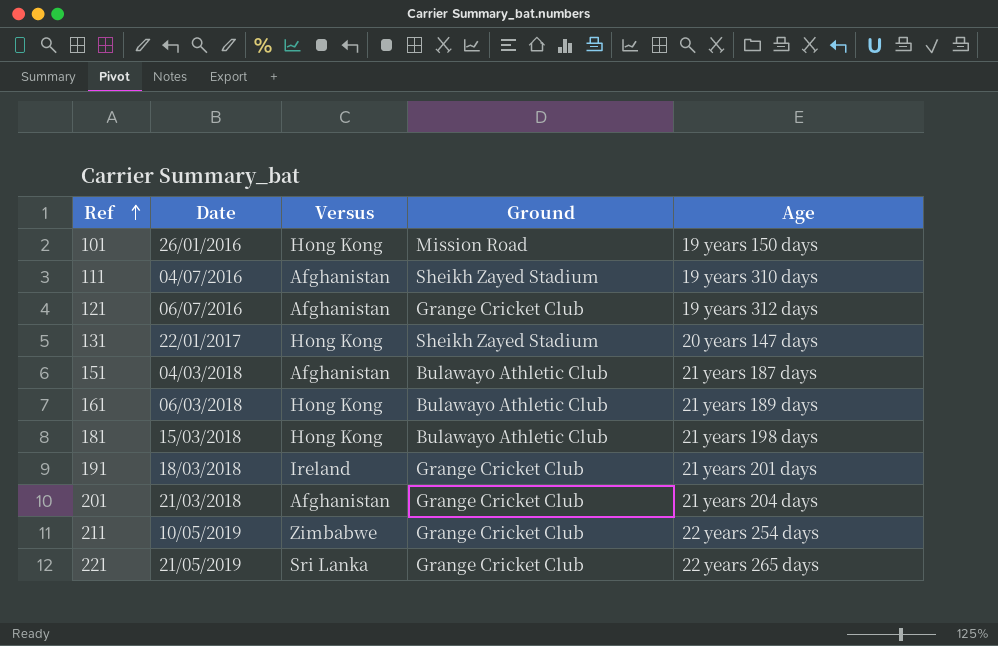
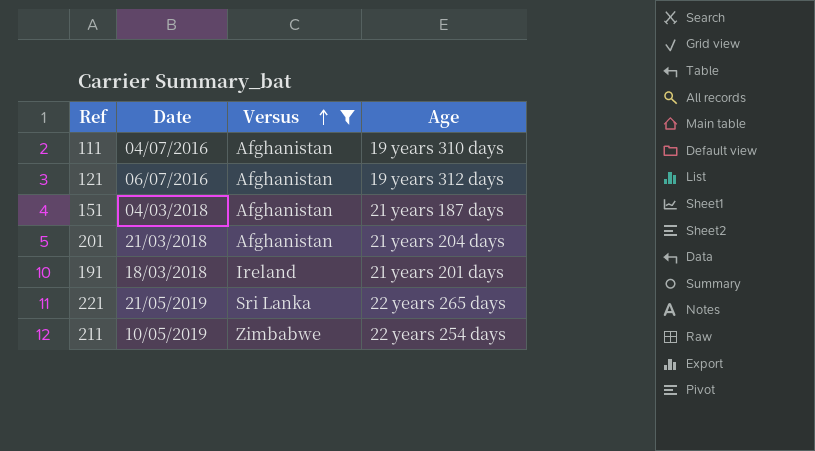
filter: none -> Versus != Hong Kong
row order: Ref ascending -> Versus ascending
column Ground | position: 4 -> none

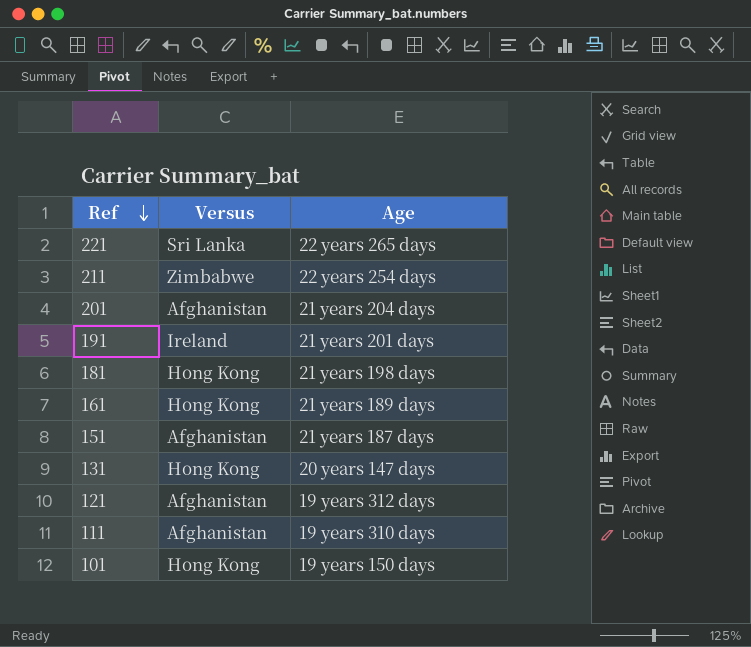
filter: Versus != Hong Kong -> none
row order: Versus ascending -> Ref descending
column Date | position: 2 -> none

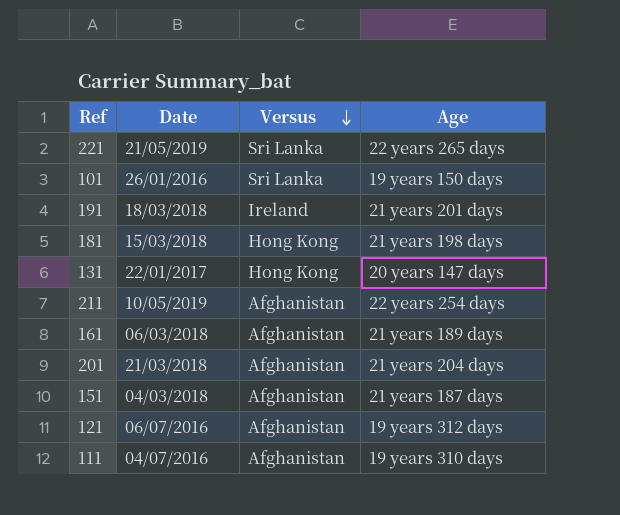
row order: Ref descending -> Versus descending
column Date | position: none -> 2
101 | Versus: Hong Kong -> Sri Lanka
211 | Versus: Zimbabwe -> Afghanistan
161 | Versus: Hong Kong -> Afghanistan

